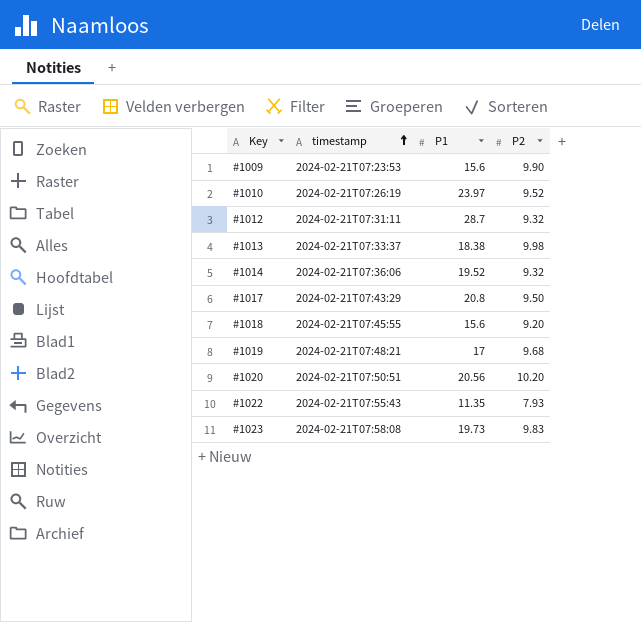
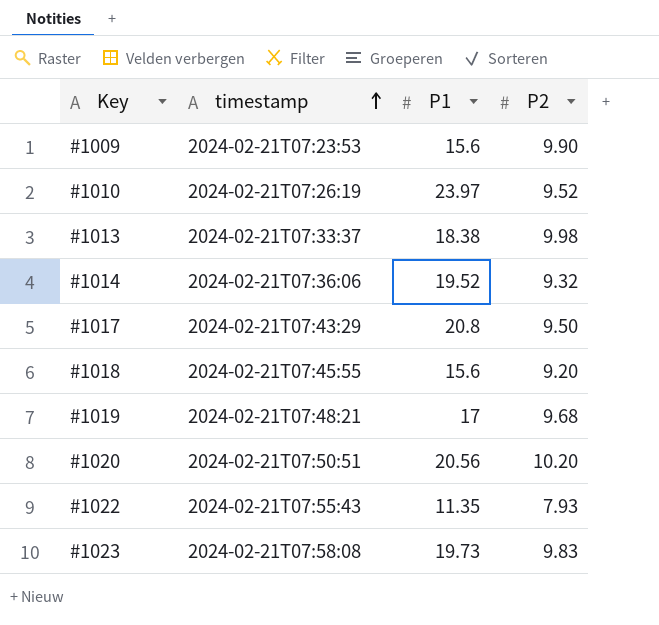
row #1012: 2024-02-21T07:31:11 | 28.7 | 9.32 -> none

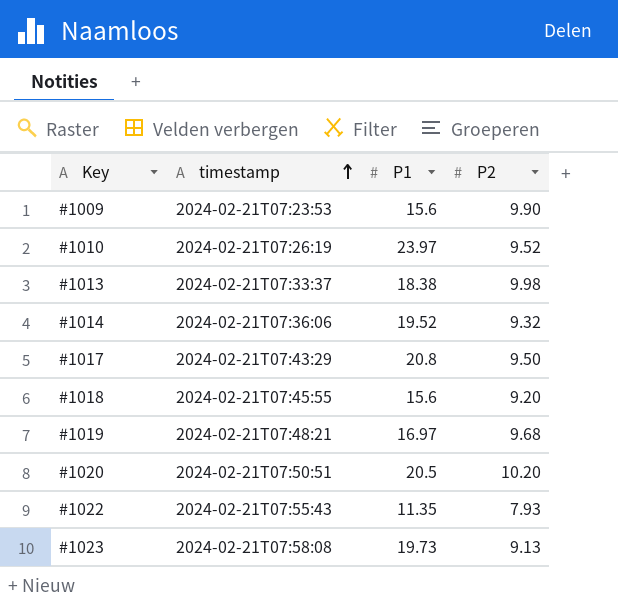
#1019 | P1: 17 -> 16.97
#1020 | P1: 20.56 -> 20.5
#1023 | P2: 9.83 -> 9.13

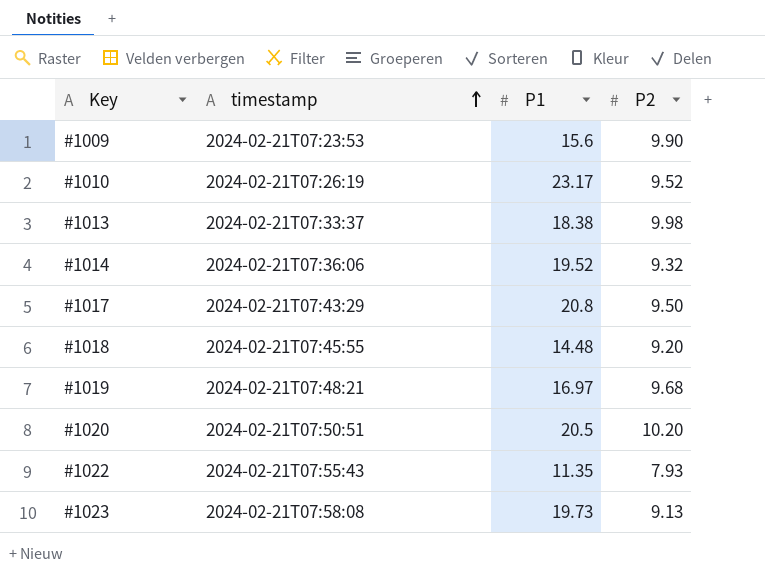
#1010 | P1: 23.97 -> 23.17
#1018 | P1: 15.6 -> 14.48

